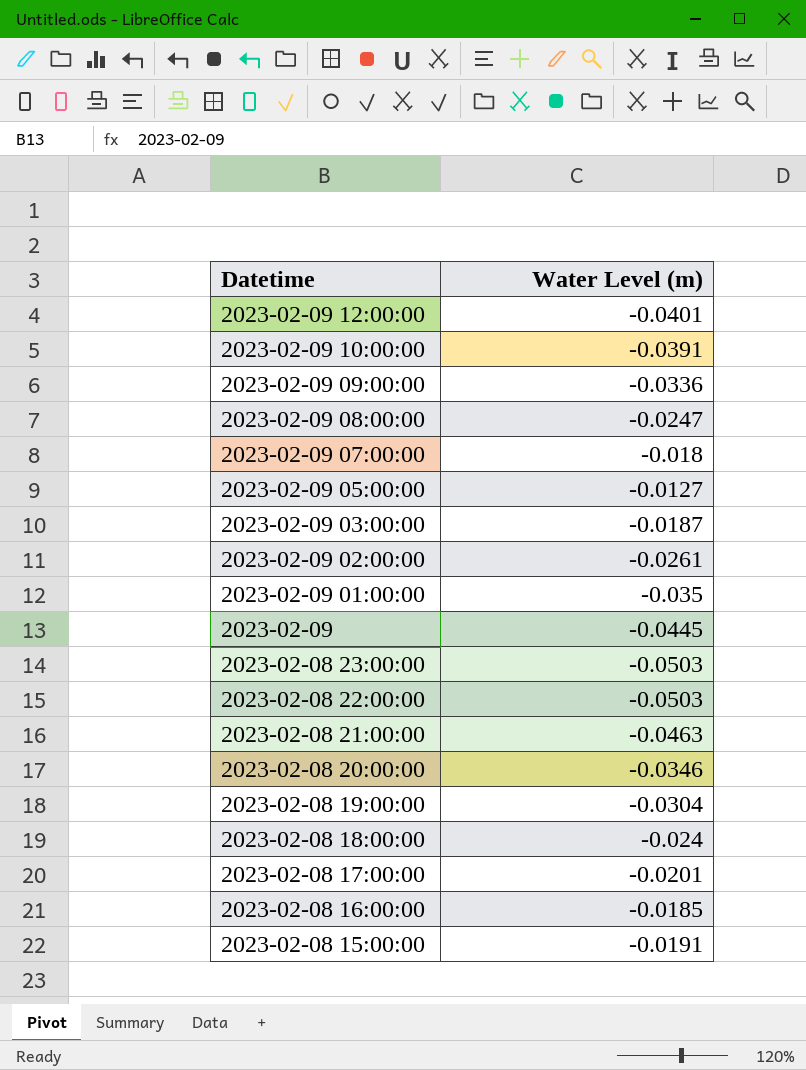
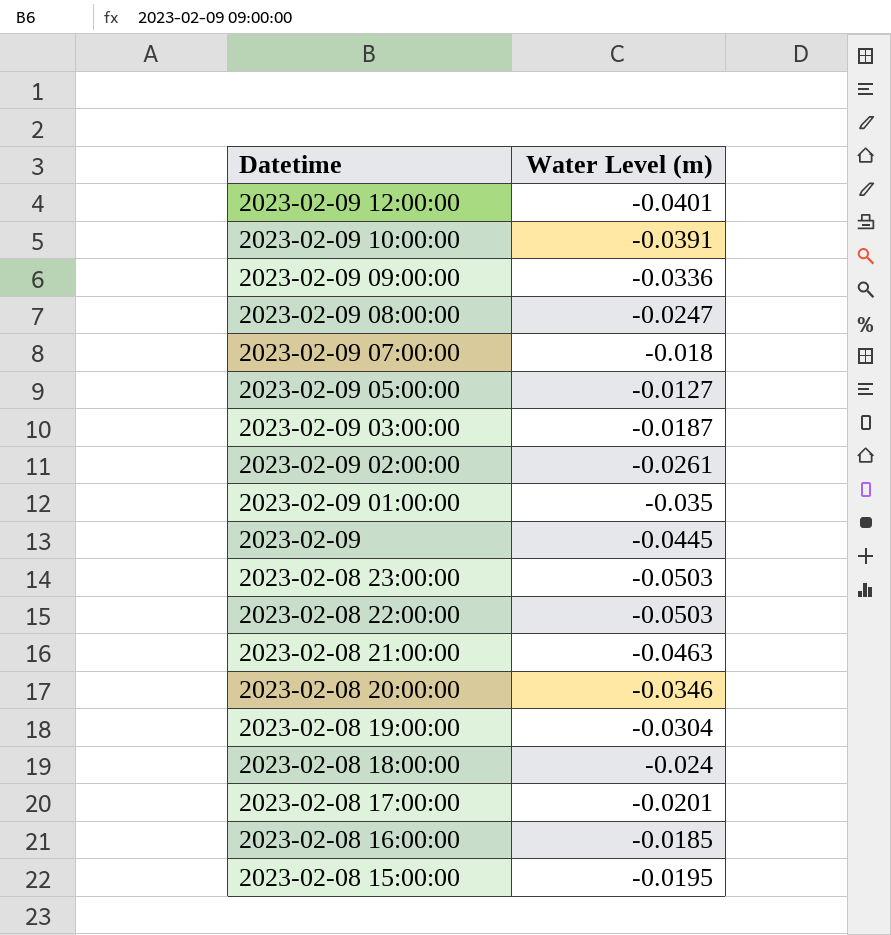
2023-02-08 15:00:00 | Water Level (m): -0.0191 -> -0.0195

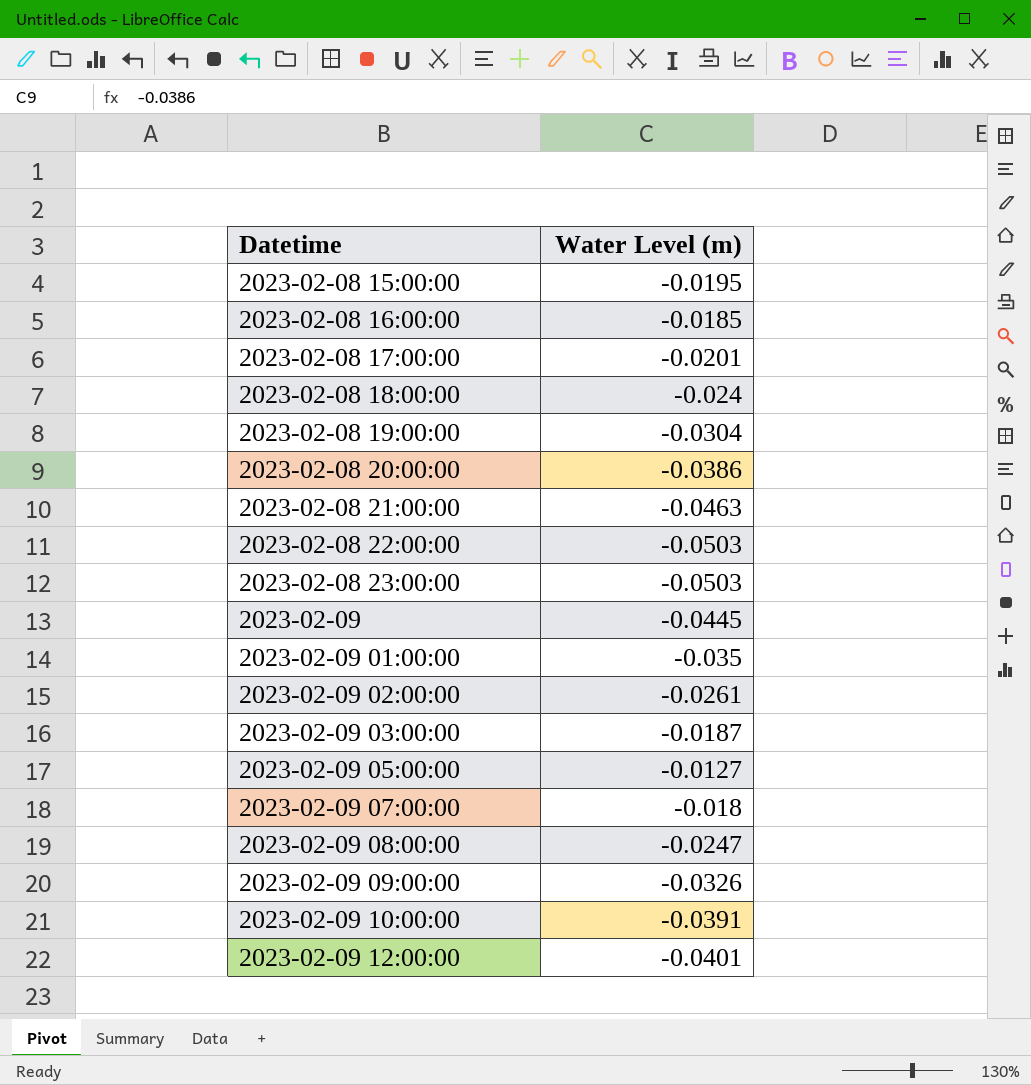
row order: Datetime descending -> Datetime ascending
2023-02-08 20:00:00 | Water Level (m): -0.0346 -> -0.0386
2023-02-09 09:00:00 | Water Level (m): -0.0336 -> -0.0326

